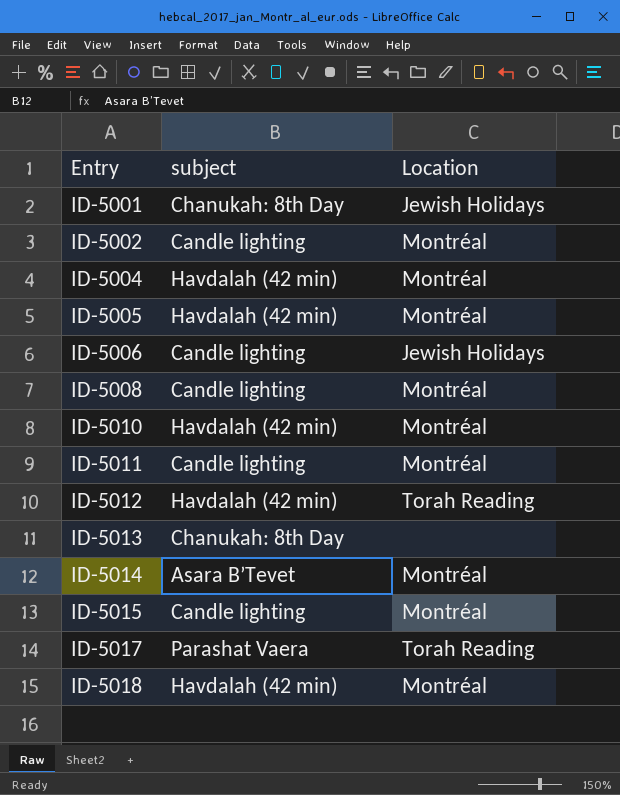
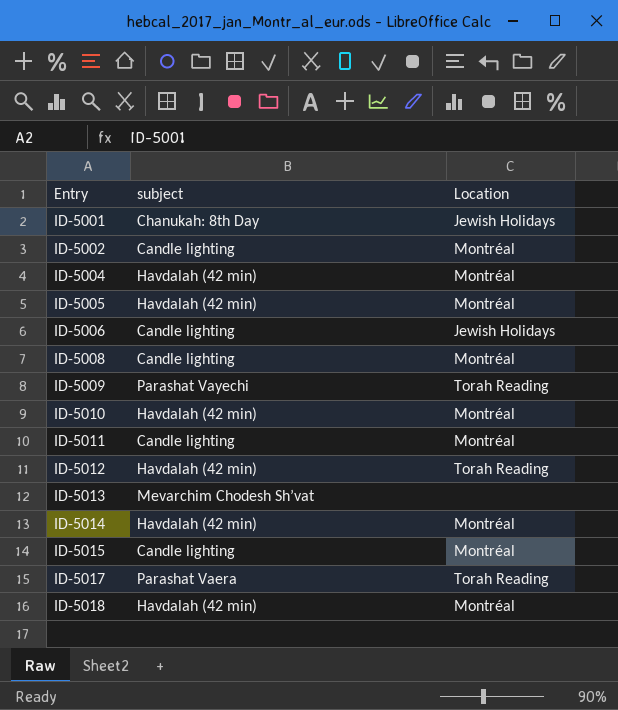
row ID-5009: none -> Parashat Vayechi | Torah Reading
ID-5013 | subject: Chanukah: 8th Day -> Mevarchim Chodesh Sh’vat
ID-5014 | subject: Asara B’Tevet -> Havdalah (42 min)

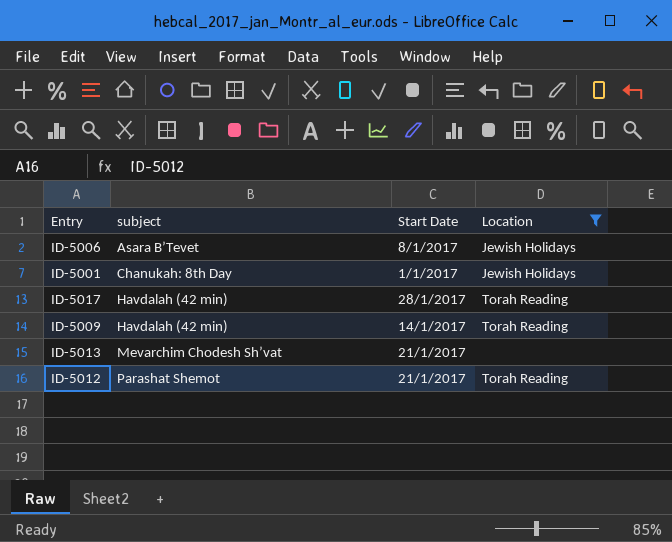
filter: none -> Location != Montréal
row order: Entry ascending -> subject ascending
column Start Date | position: none -> 3
ID-5006 | subject: Candle lighting -> Asara B’Tevet
ID-5017 | subject: Parashat Vaera -> Havdalah (42 min)
ID-5009 | subject: Parashat Vayechi -> Havdalah (42 min)
ID-5012 | subject: Havdalah (42 min) -> Parashat Shemot

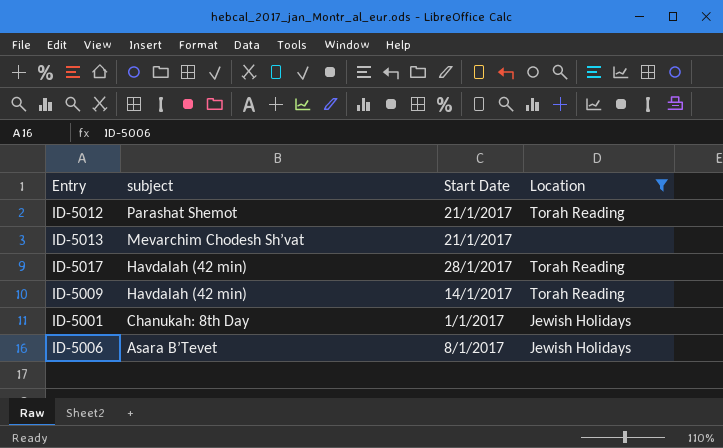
row order: subject ascending -> subject descending

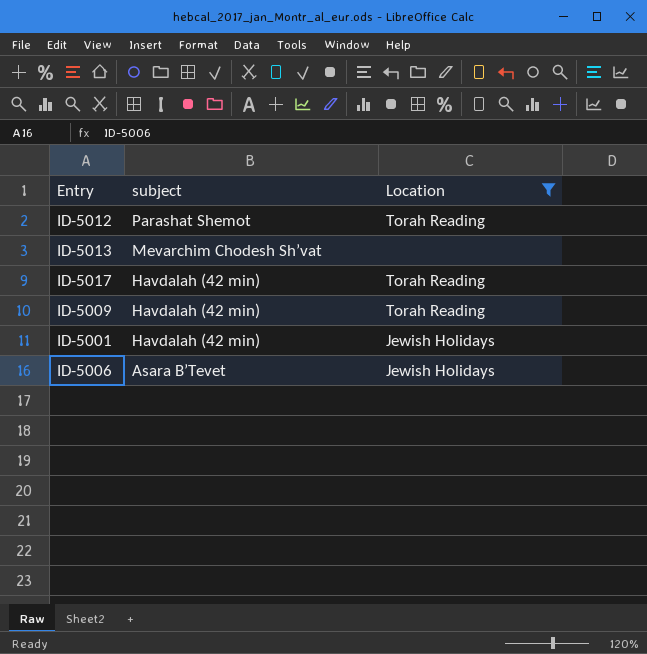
column Start Date | position: 3 -> none
ID-5001 | subject: Chanukah: 8th Day -> Havdalah (42 min)

